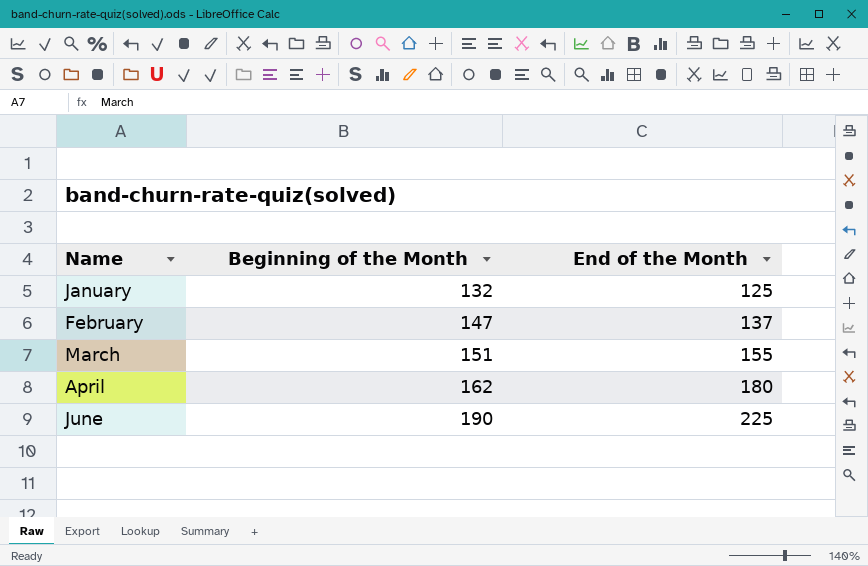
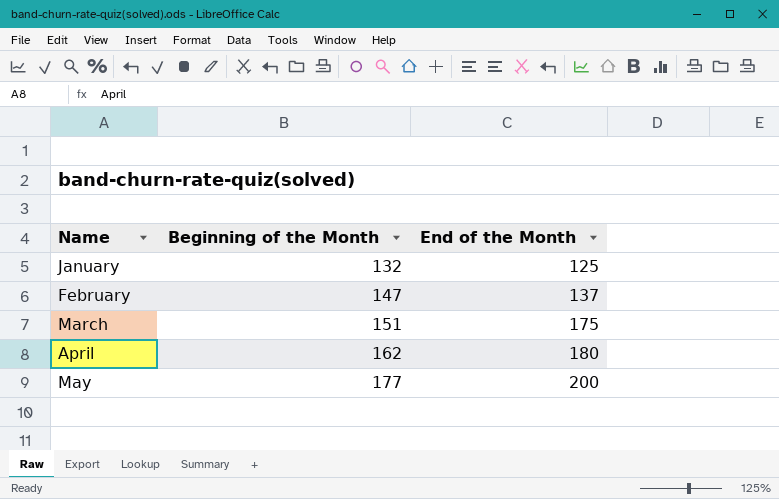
row June: 190 | 225 -> none
March | End of the Month: 155 -> 175
row May: none -> 177 | 200

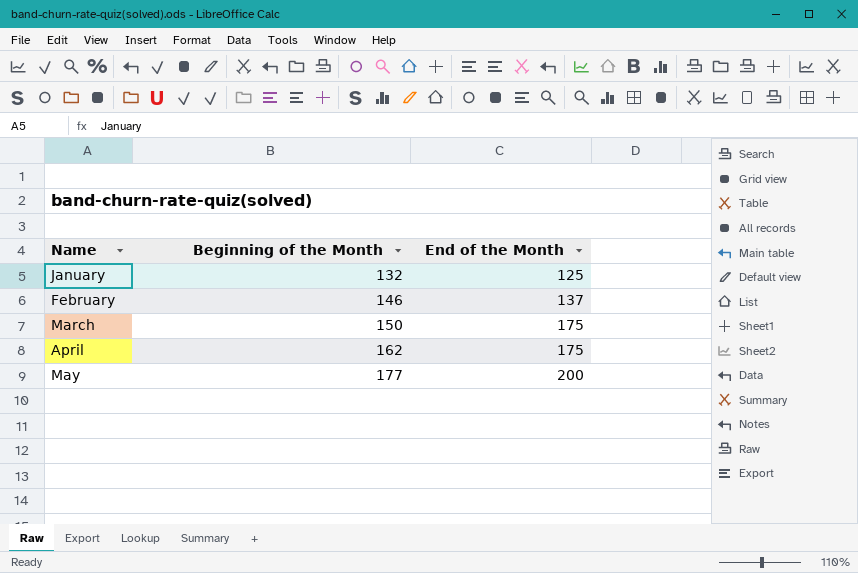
February | Beginning of the Month: 147 -> 146
March | Beginning of the Month: 151 -> 150
April | End of the Month: 180 -> 175

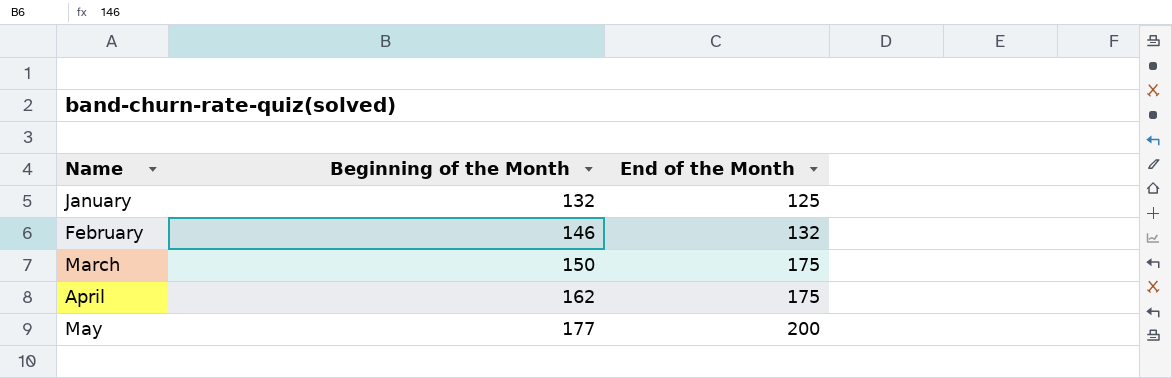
February | End of the Month: 137 -> 132

